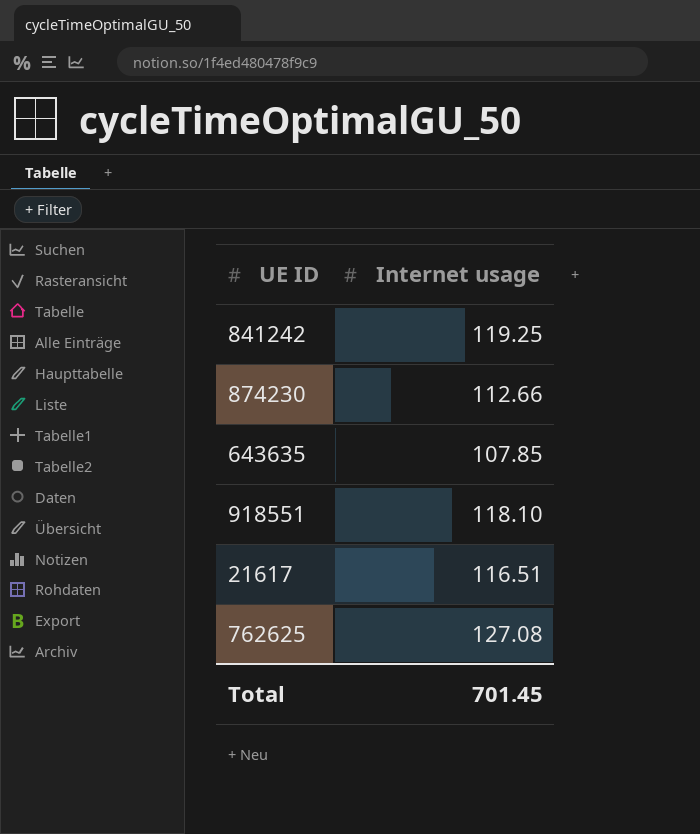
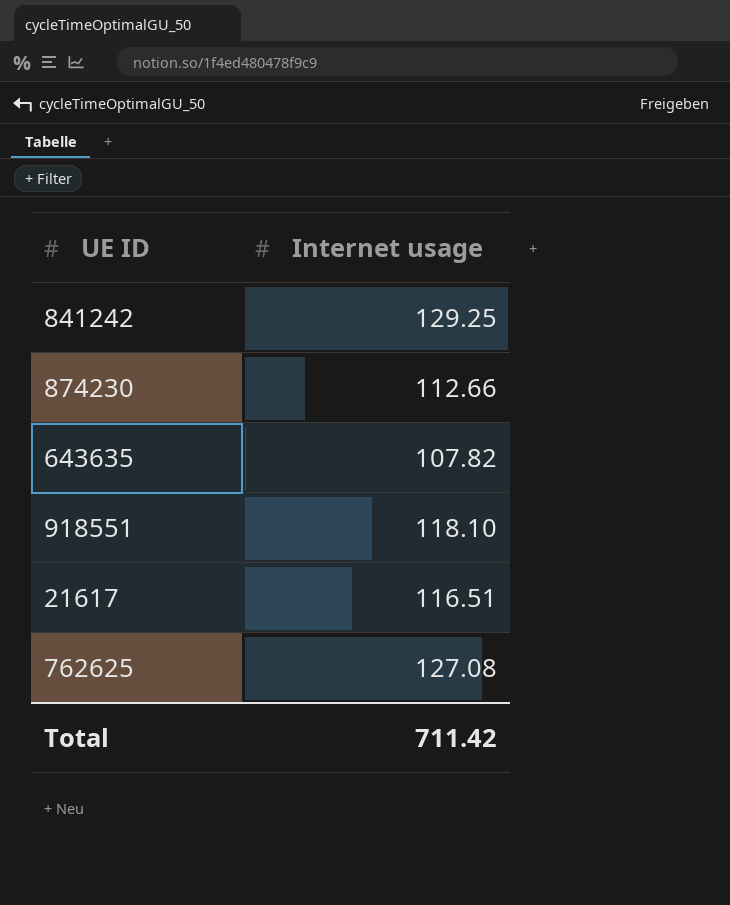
841242 | Internet usage: 119.25 -> 129.25
643635 | Internet usage: 107.85 -> 107.82
Total | Internet usage: 701.45 -> 711.42

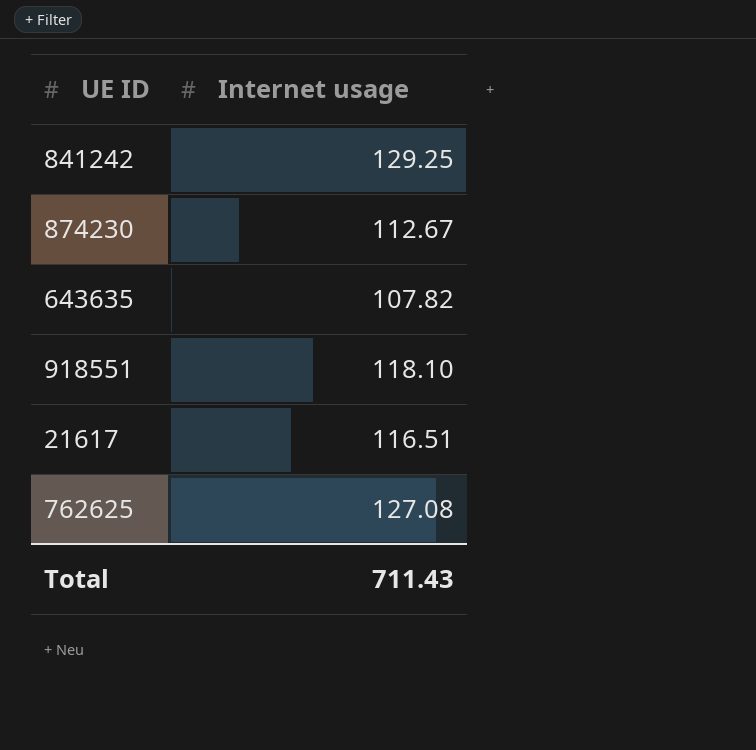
874230 | Internet usage: 112.66 -> 112.67
Total | Internet usage: 711.42 -> 711.43

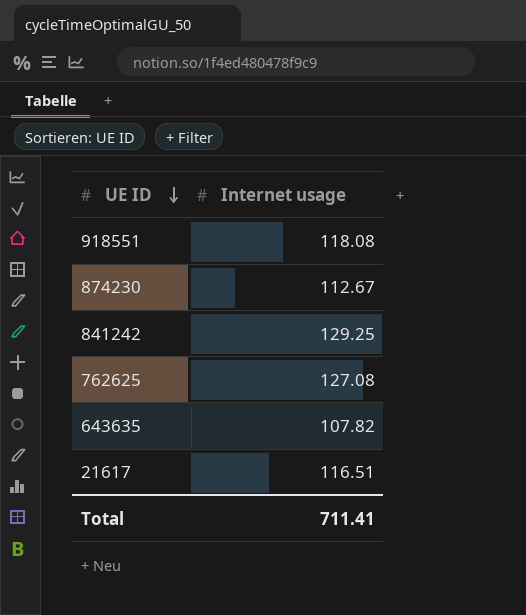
row order: none -> UE ID descending
918551 | Internet usage: 118.10 -> 118.08
Total | Internet usage: 711.43 -> 711.41

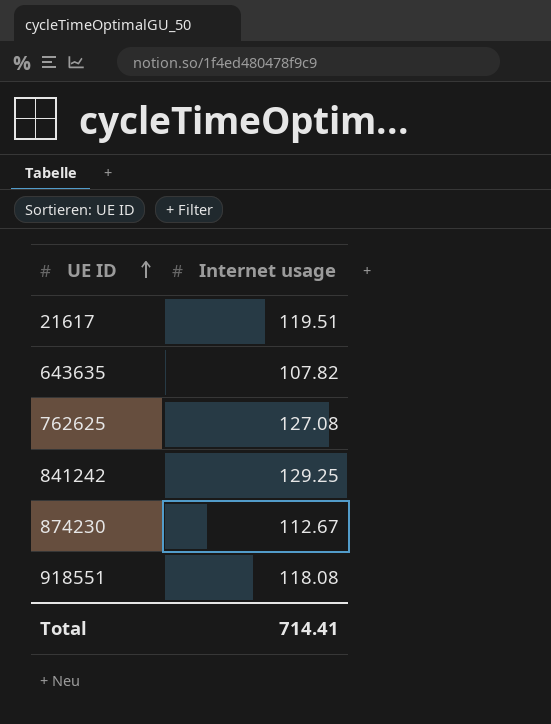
row order: UE ID descending -> UE ID ascending
21617 | Internet usage: 116.51 -> 119.51
Total | Internet usage: 711.41 -> 714.41

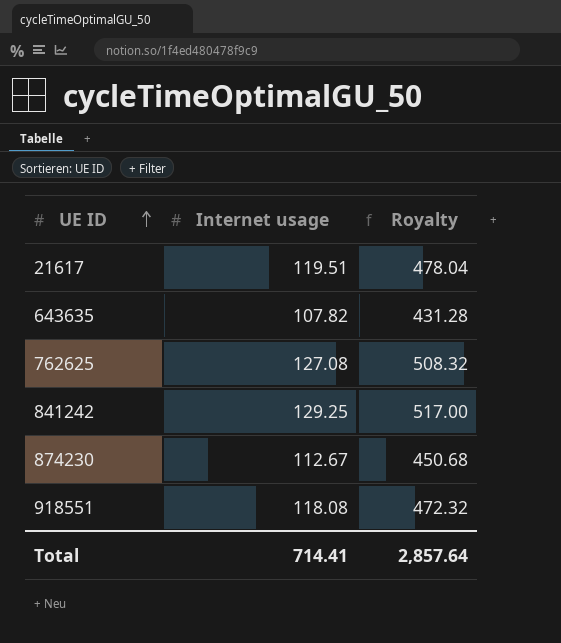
column Royalty | formula: none -> [Internet usage] * 4

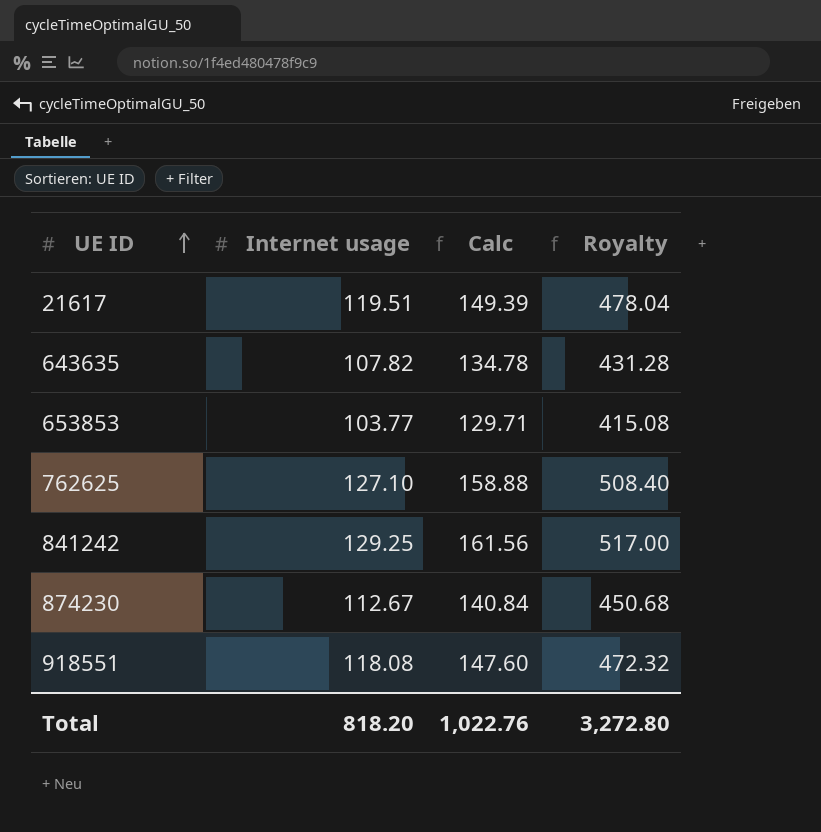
column Calc | formula: none -> [Internet usage] * 1.25
row 653853: none -> 103.77 | 129.71 | 415.08
762625 | Internet usage: 127.08 -> 127.10
762625 | Royalty: 508.32 -> 508.40
Total | Internet usage: 714.41 -> 818.20
Total | Royalty: 2,857.64 -> 3,272.80

